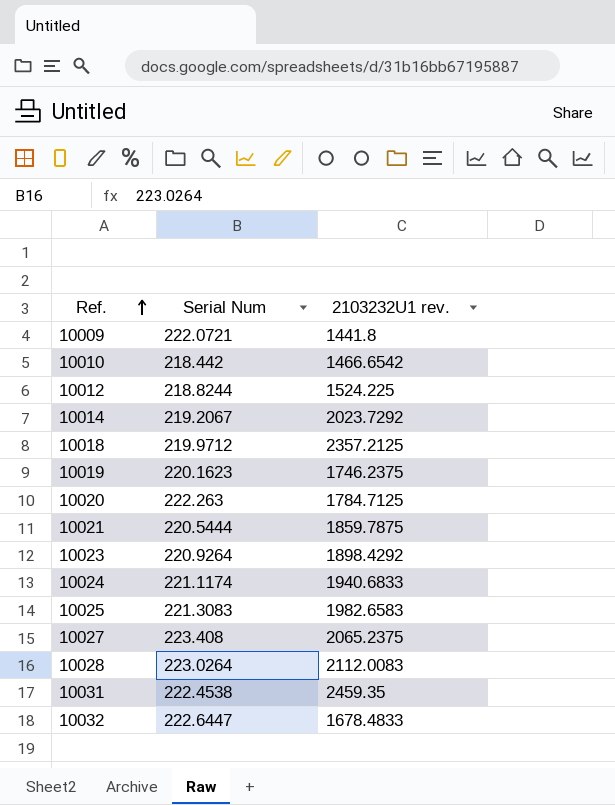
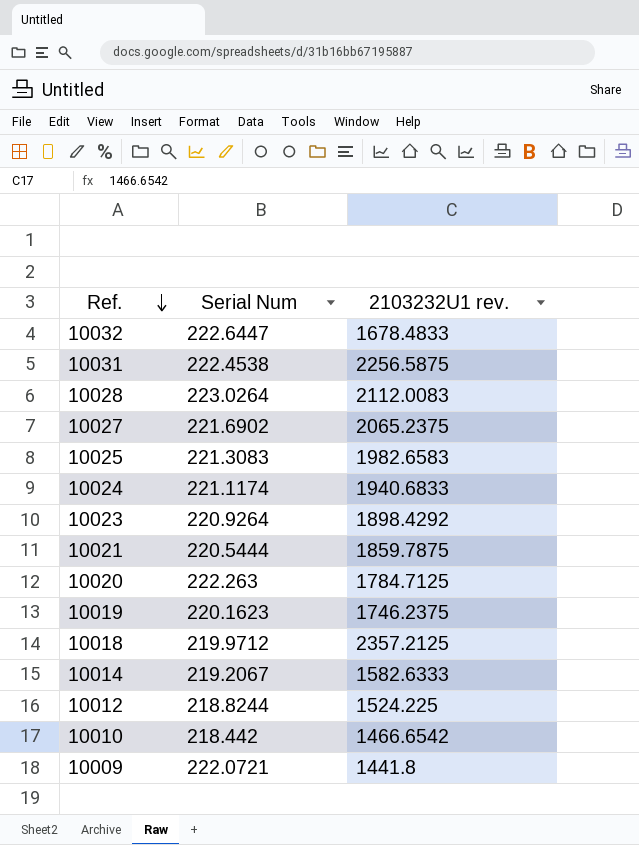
row order: Ref. ascending -> Ref. descending
10031 | 2103232U1 rev.: 2459.35 -> 2256.5875
10027 | Serial Num: 223.408 -> 221.6902
10014 | 2103232U1 rev.: 2023.7292 -> 1582.6333

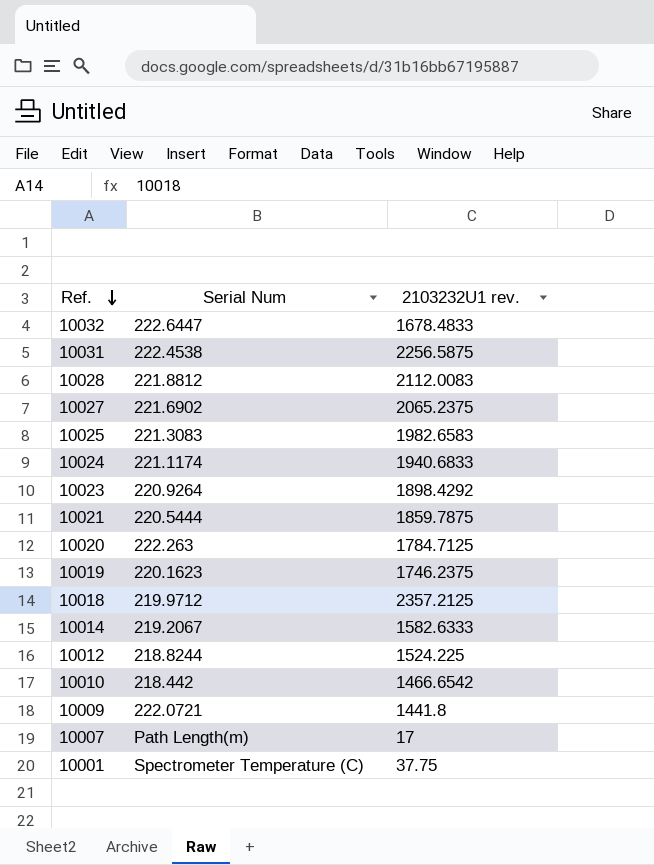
10028 | Serial Num: 223.0264 -> 221.8812
row 10007: none -> Path Length(m) | 17
row 10001: none -> Spectrometer Temperature (C) | 37.75

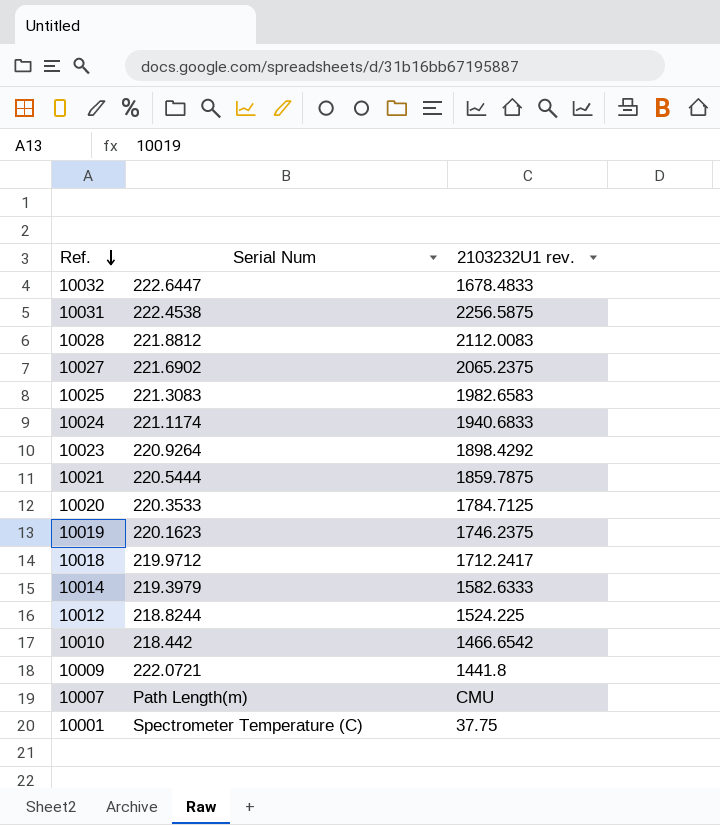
10020 | Serial Num: 222.263 -> 220.3533
10018 | 2103232U1 rev.: 2357.2125 -> 1712.2417
10014 | Serial Num: 219.2067 -> 219.3979
10007 | 2103232U1 rev.: 17 -> CMU

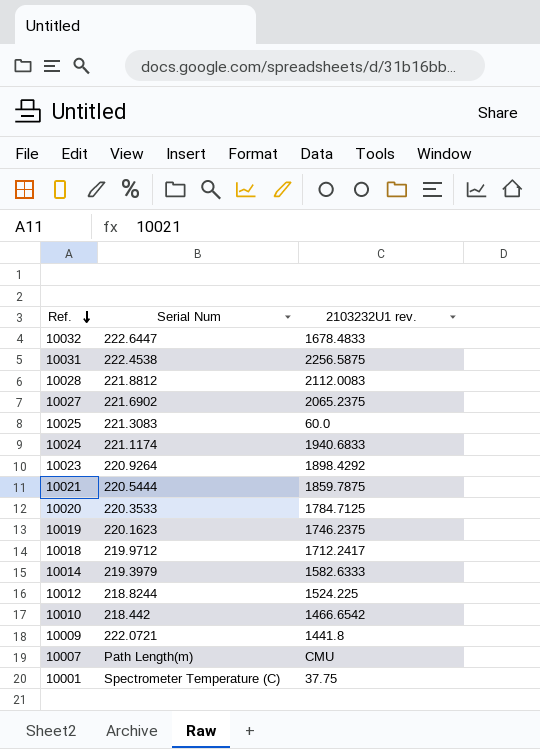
10025 | 2103232U1 rev.: 1982.6583 -> 60.0

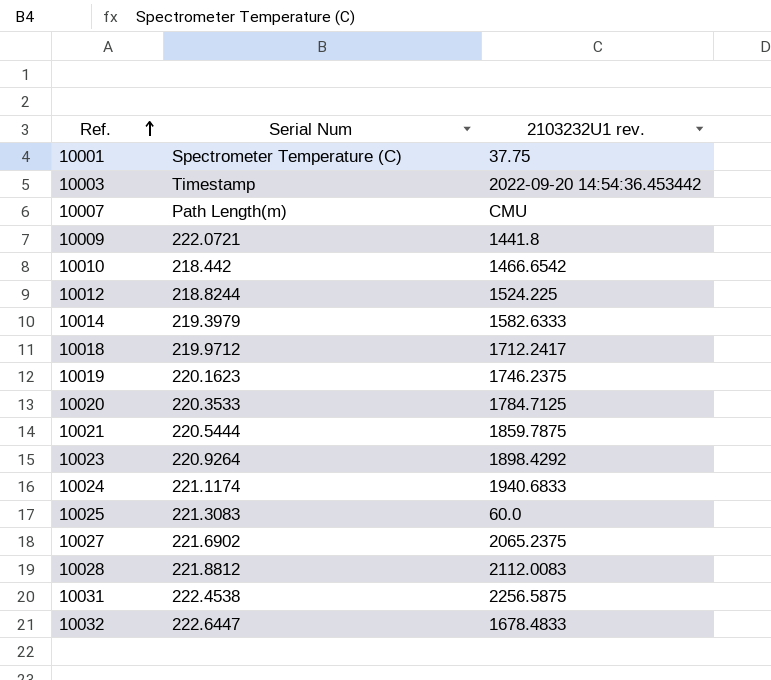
row order: Ref. descending -> Ref. ascending
row 10003: none -> Timestamp | 2022-09-20 14:54:36.453442

